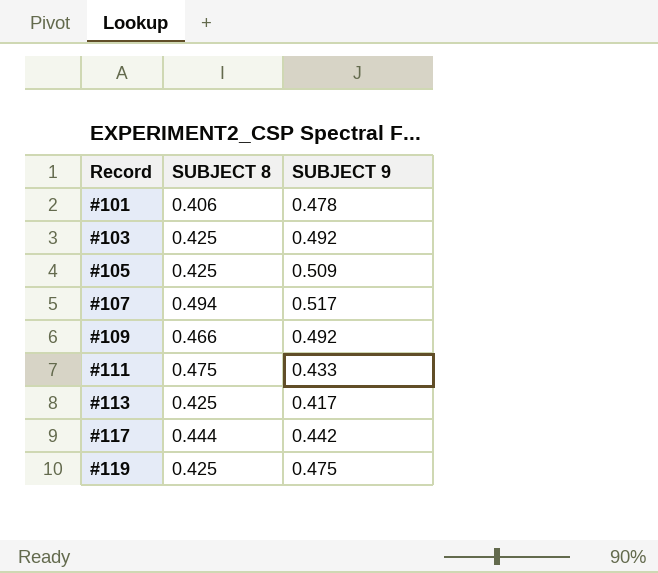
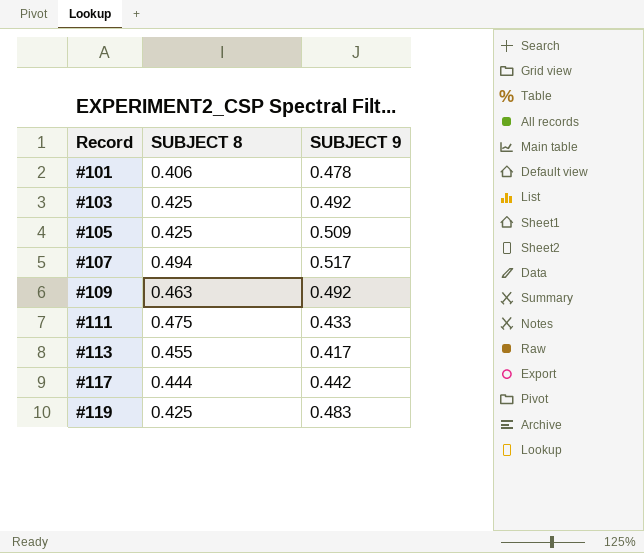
#109 | SUBJECT 8: 0.466 -> 0.463
#113 | SUBJECT 8: 0.425 -> 0.455
#119 | SUBJECT 9: 0.475 -> 0.483

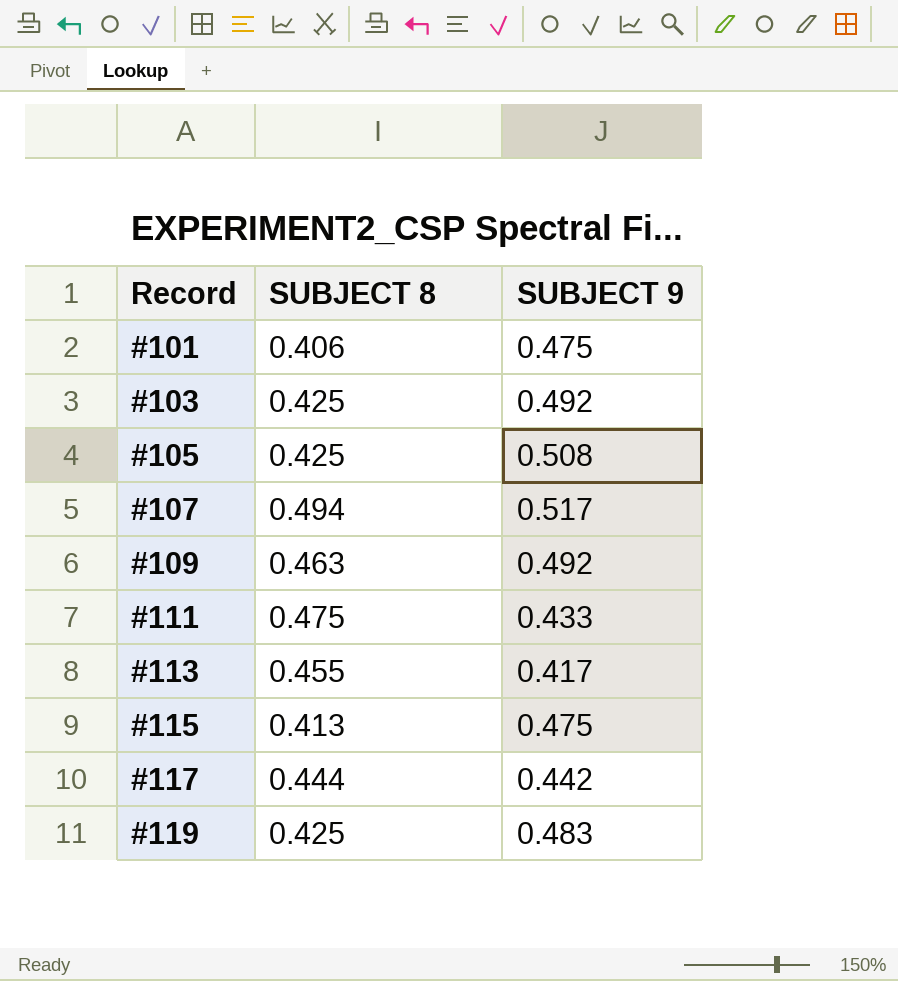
#101 | SUBJECT 9: 0.478 -> 0.475
#105 | SUBJECT 9: 0.509 -> 0.508
row #115: none -> 0.413 | 0.475

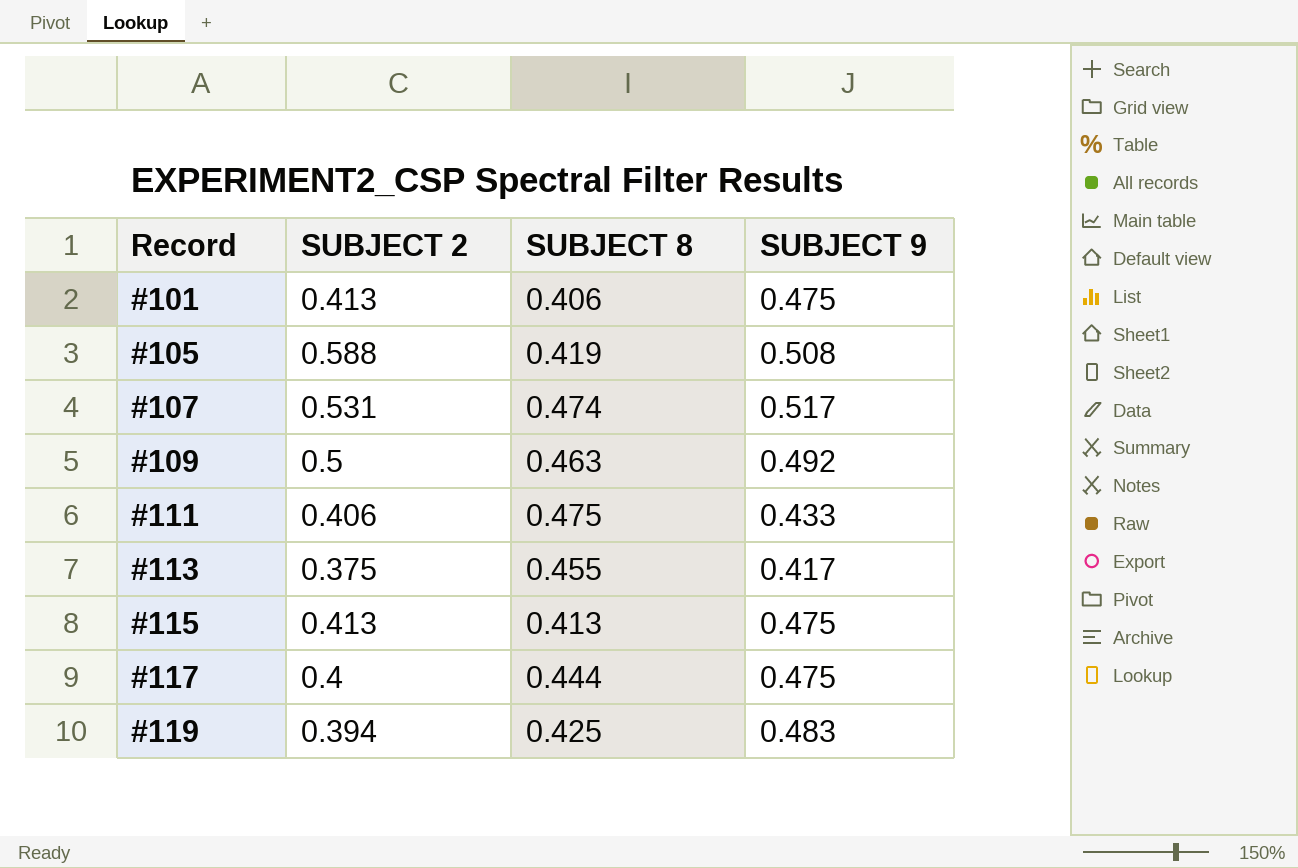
column SUBJECT 2 | position: none -> 2
row #103: 0.425 | 0.492 -> none
#105 | SUBJECT 8: 0.425 -> 0.419
#107 | SUBJECT 8: 0.494 -> 0.474
#117 | SUBJECT 9: 0.442 -> 0.475

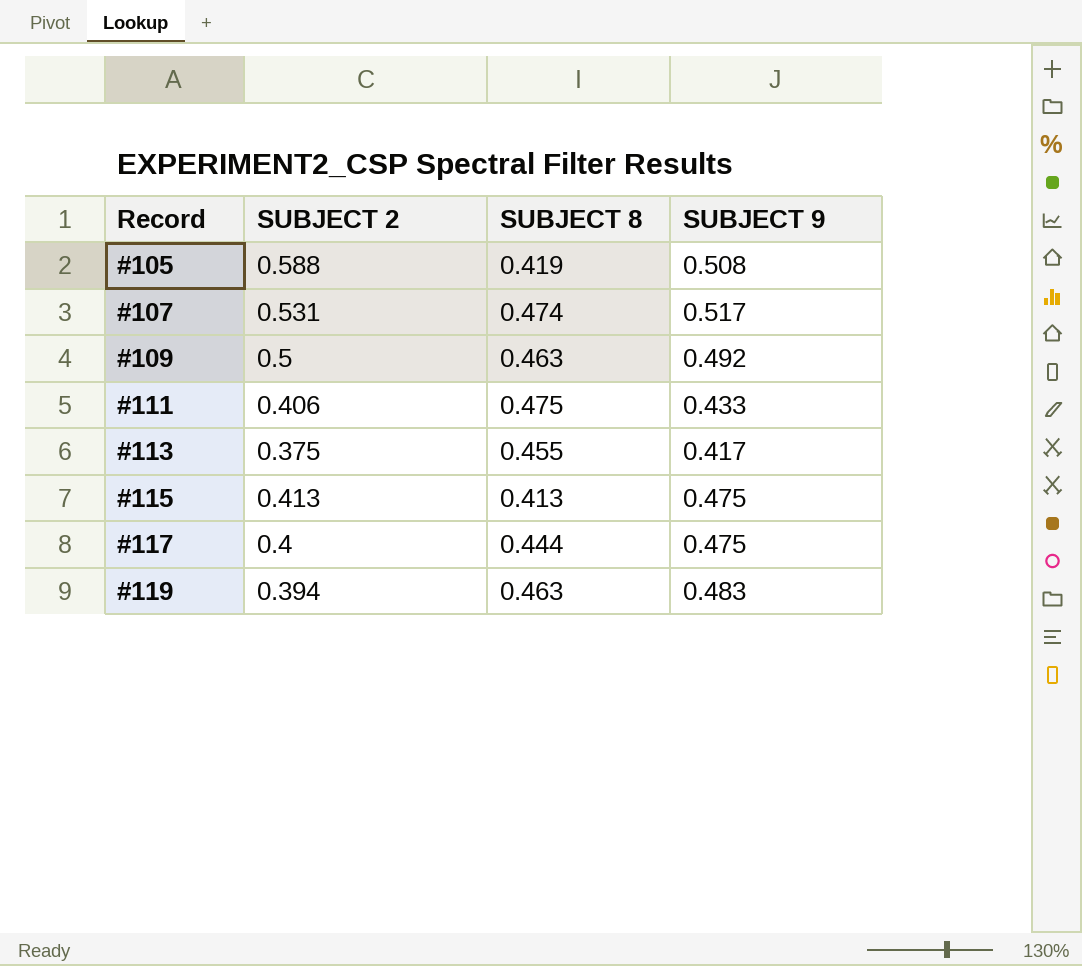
row #101: 0.413 | 0.406 | 0.475 -> none
#119 | SUBJECT 8: 0.425 -> 0.463

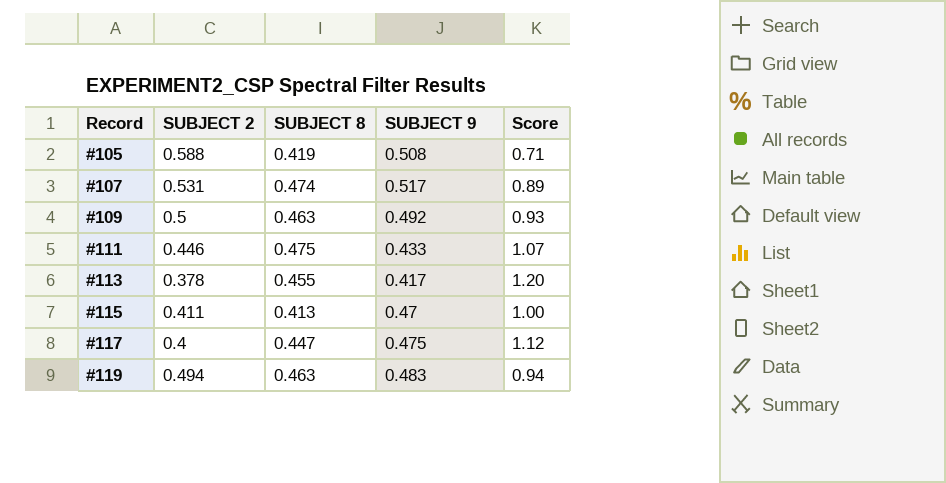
column Score | formula: none -> [SUBJECT 8] / [SUBJECT 2]
#111 | SUBJECT 2: 0.406 -> 0.446
#113 | SUBJECT 2: 0.375 -> 0.378
#115 | SUBJECT 2: 0.413 -> 0.411
#115 | SUBJECT 9: 0.475 -> 0.47
#117 | SUBJECT 8: 0.444 -> 0.447
#119 | SUBJECT 2: 0.394 -> 0.494

